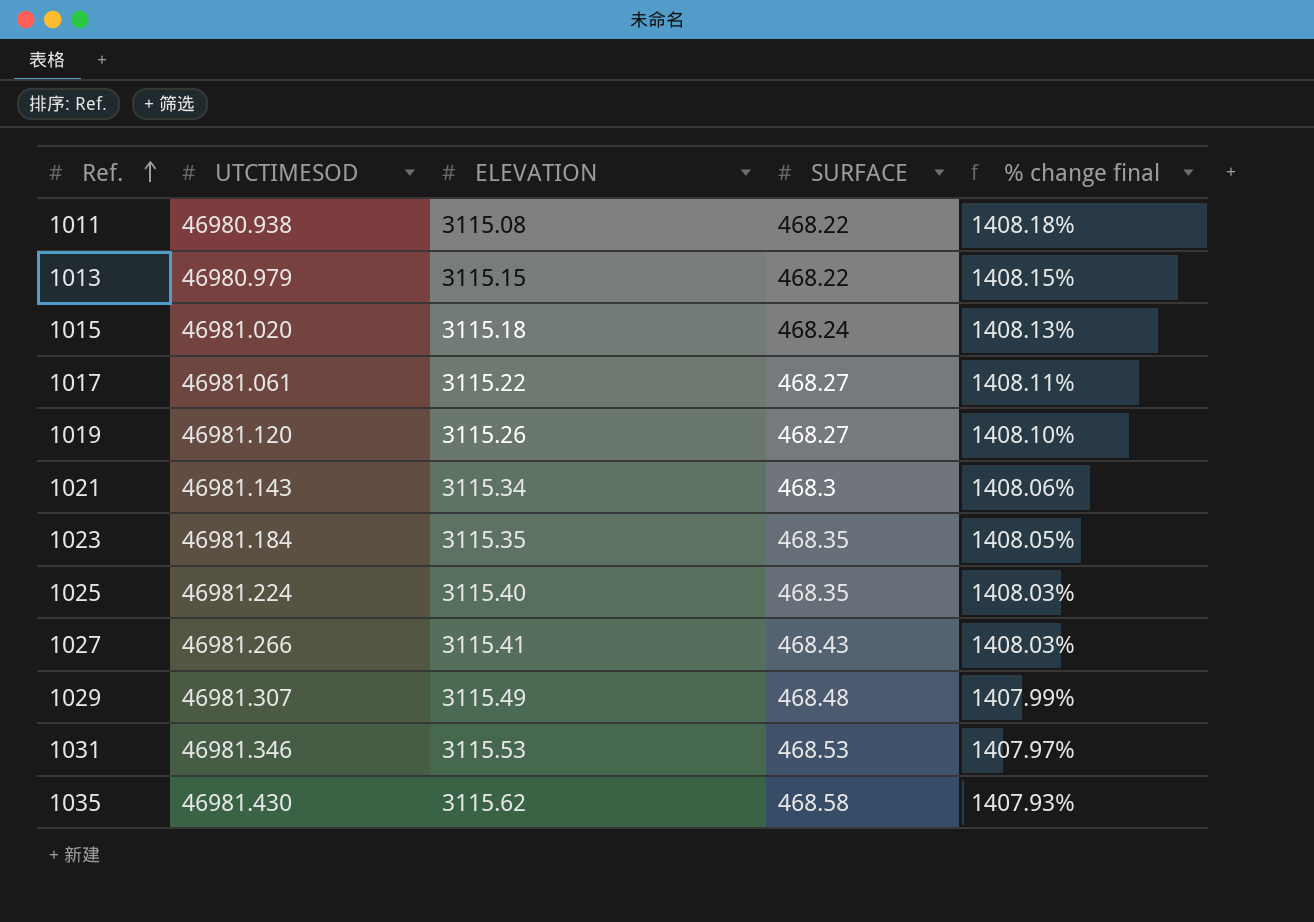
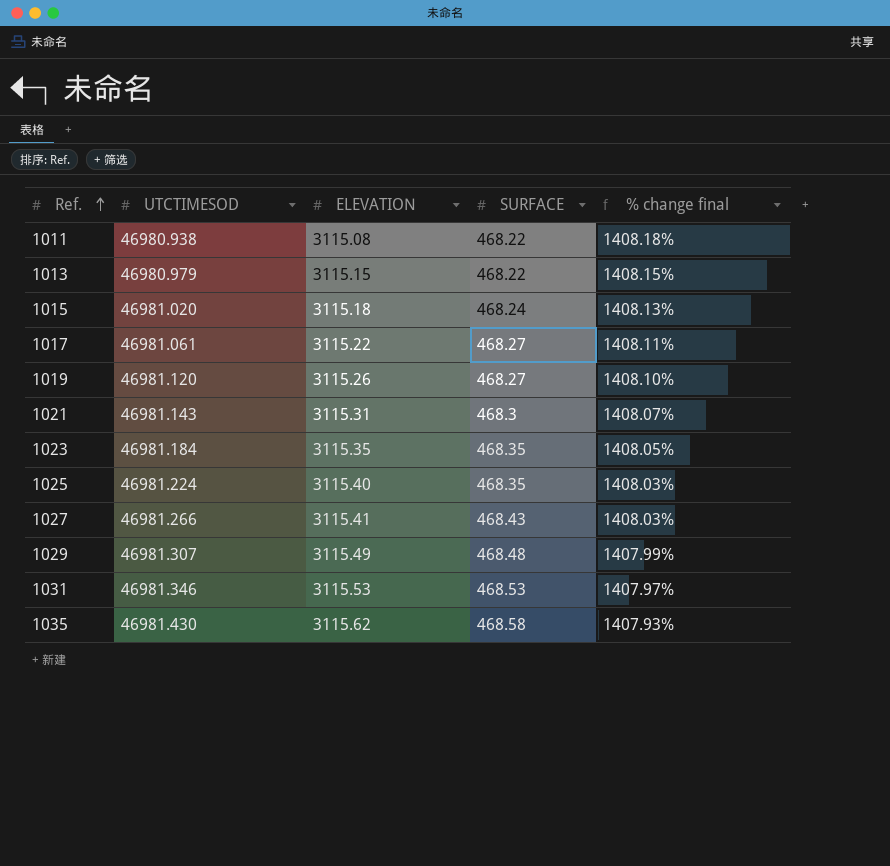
1021 | ELEVATION: 3115.34 -> 3115.31
1021 | % change final: 1408.06% -> 1408.07%

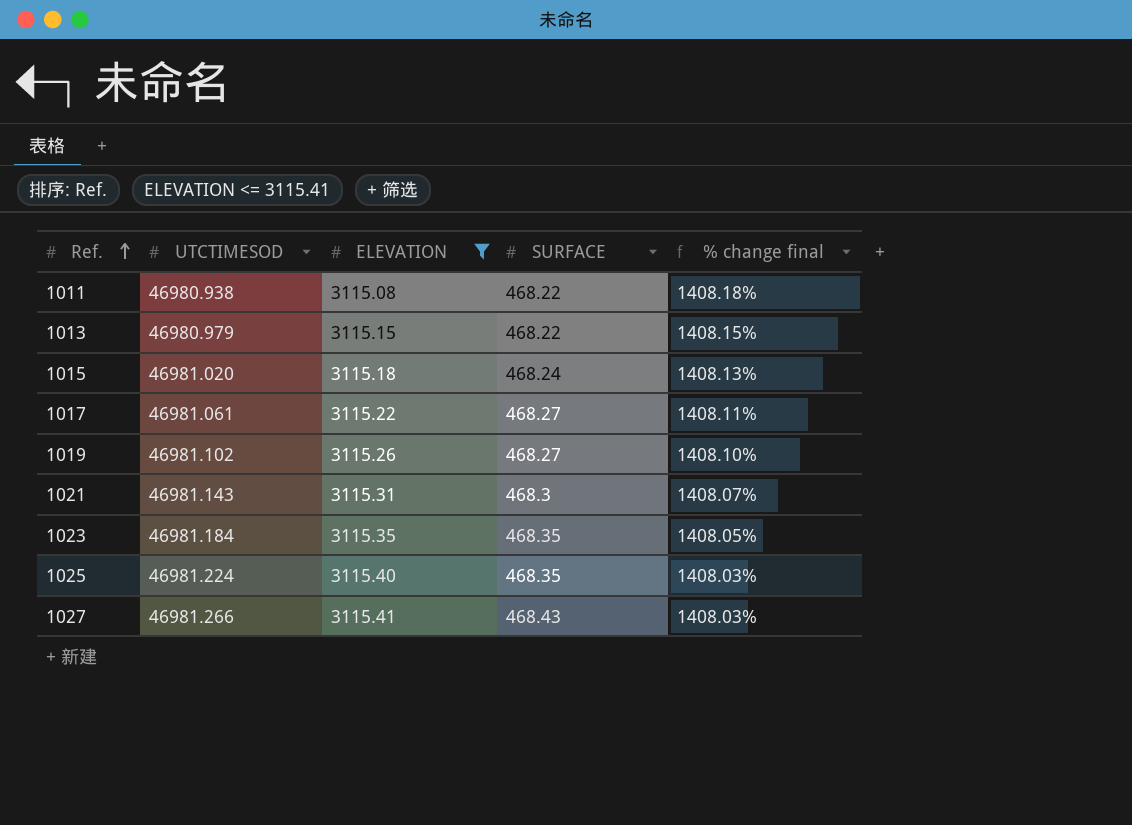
filter: none -> ELEVATION <= 3115.41
1019 | UTCTIMESOD: 46981.120 -> 46981.102

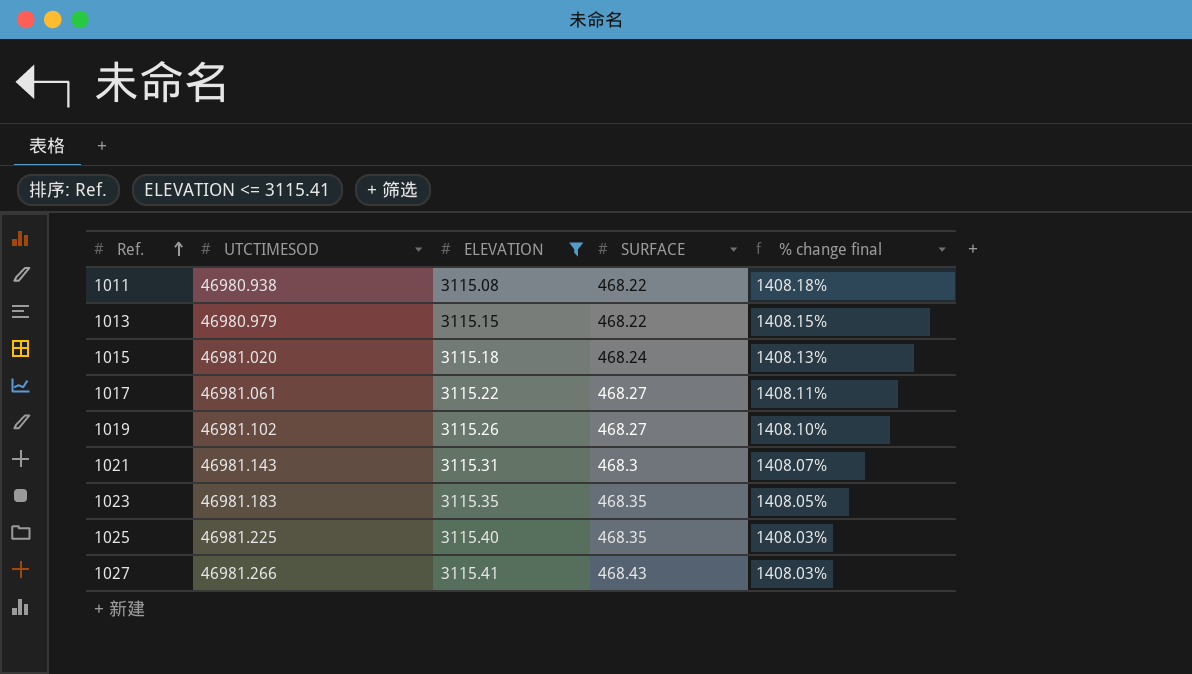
1023 | UTCTIMESOD: 46981.184 -> 46981.183
1025 | UTCTIMESOD: 46981.224 -> 46981.225

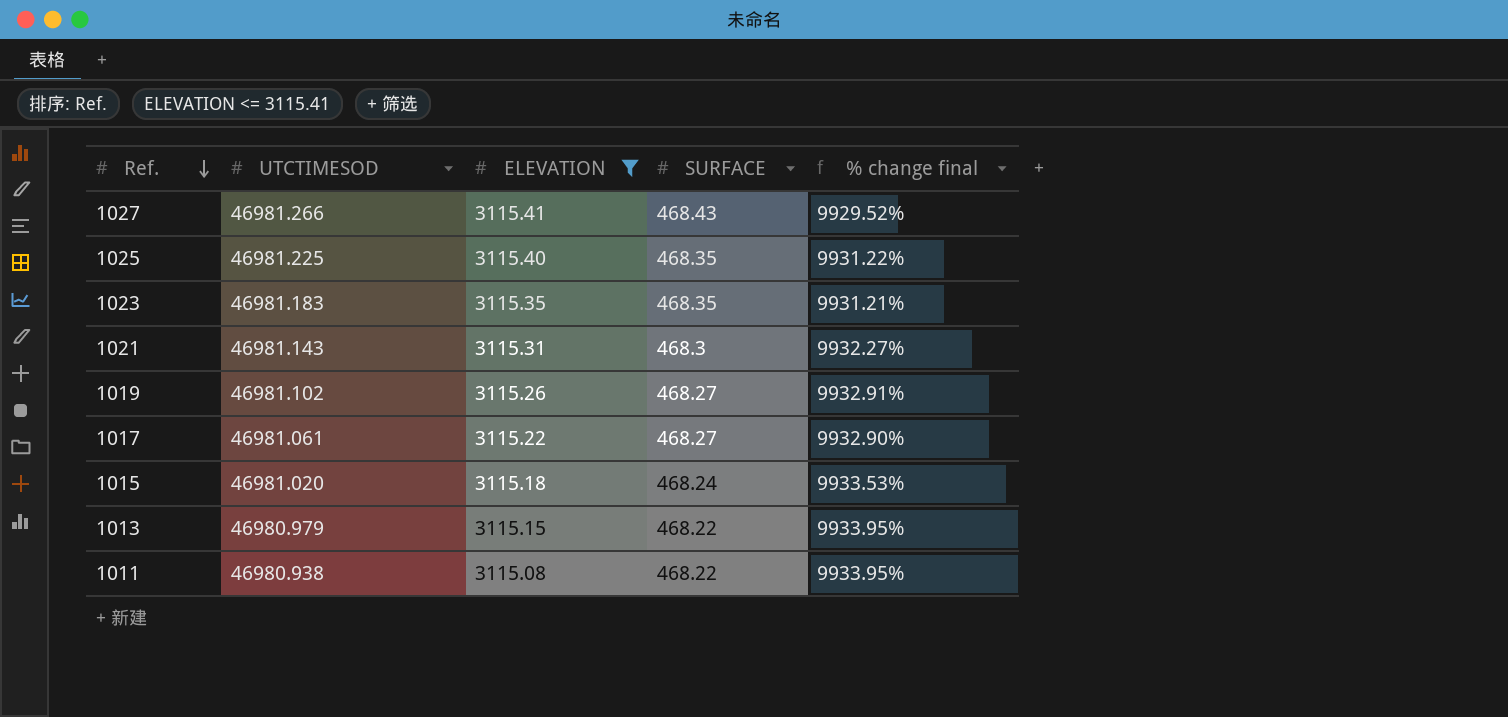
row order: Ref. ascending -> Ref. descending
column % change final | formula: ([UTCTIMESOD] - [ELEVATION]) / [ELEVATION] -> ([UTCTIMESOD] - [SURFACE]) / [SURFACE]

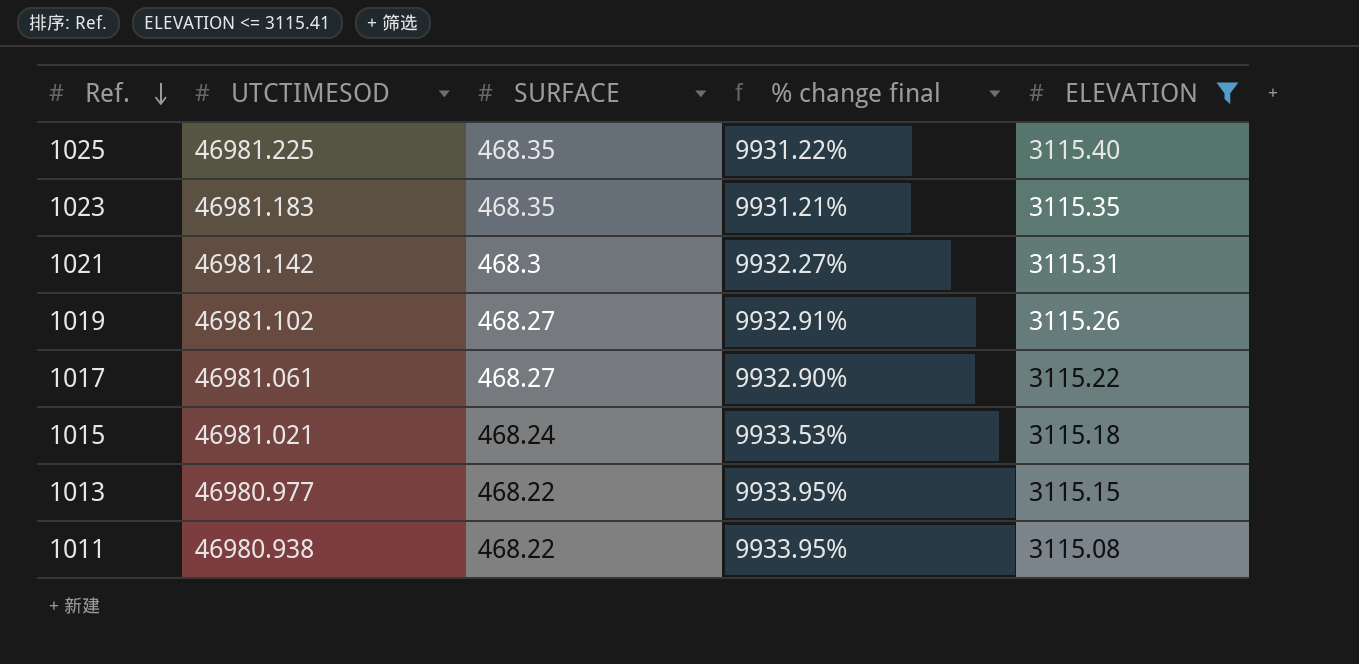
column ELEVATION | position: 3 -> 5
row 1027: 46981.266 | 3115.41 | 468.43 | 9929.52% -> none
1021 | UTCTIMESOD: 46981.143 -> 46981.142
1015 | UTCTIMESOD: 46981.020 -> 46981.021
1013 | UTCTIMESOD: 46980.979 -> 46980.977

